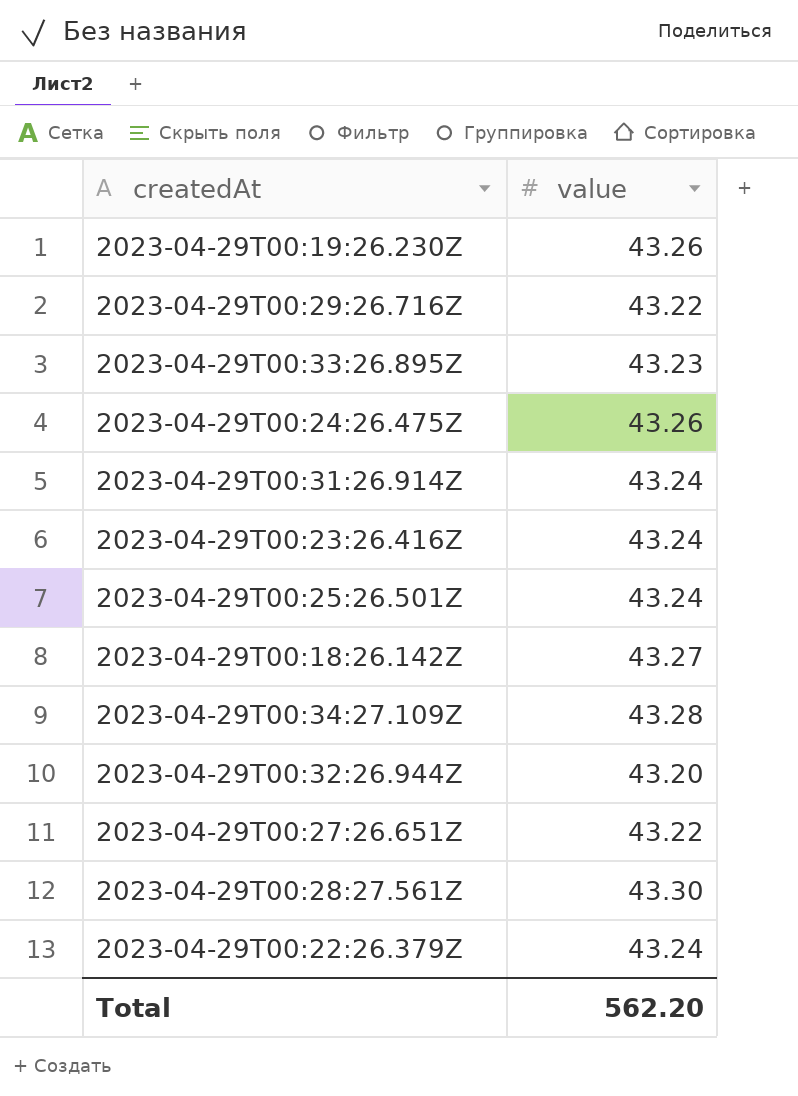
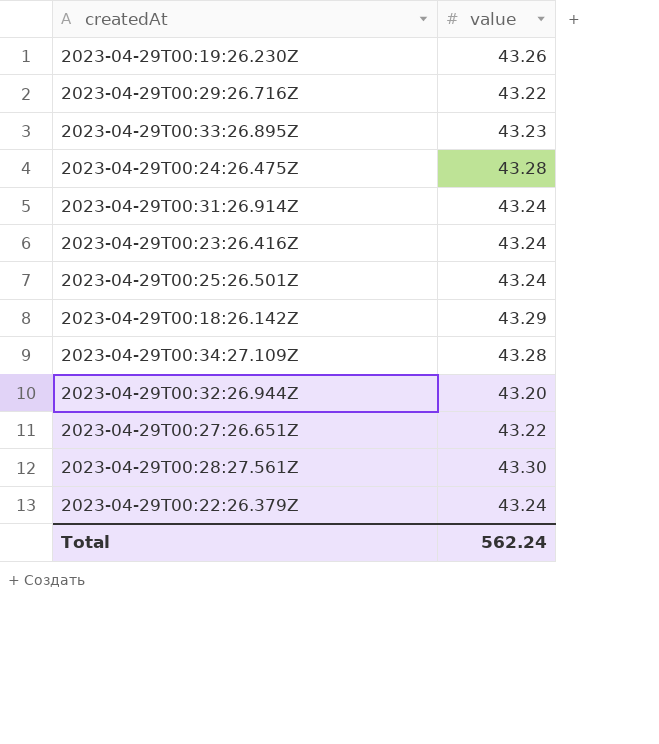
2023-04-29T00:24:26.475Z | value: 43.26 -> 43.28
2023-04-29T00:18:26.142Z | value: 43.27 -> 43.29
Total | value: 562.20 -> 562.24

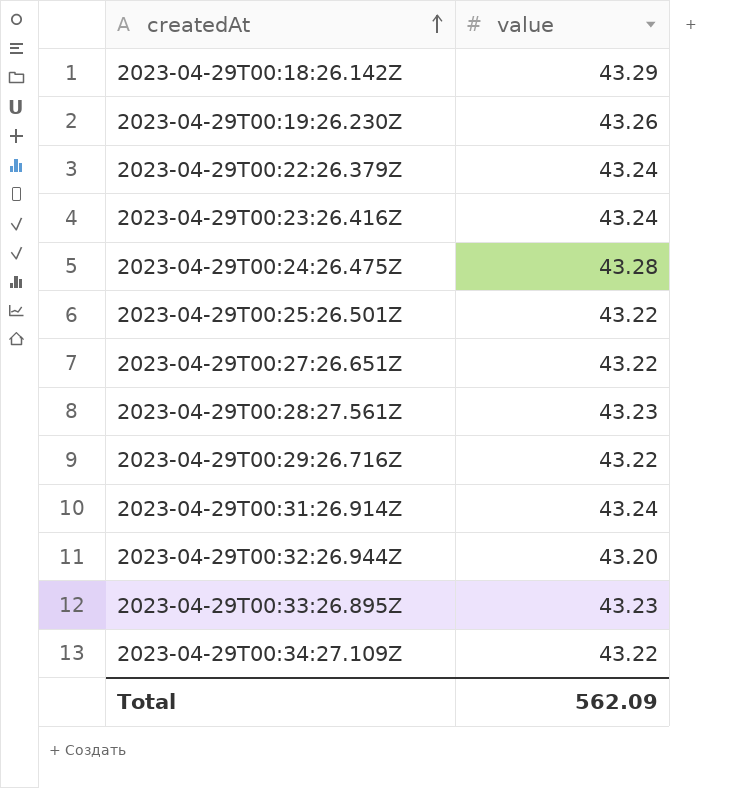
row order: none -> createdAt ascending
2023-04-29T00:25:26.501Z | value: 43.24 -> 43.22
2023-04-29T00:28:27.561Z | value: 43.30 -> 43.23
2023-04-29T00:34:27.109Z | value: 43.28 -> 43.22
Total | value: 562.24 -> 562.09

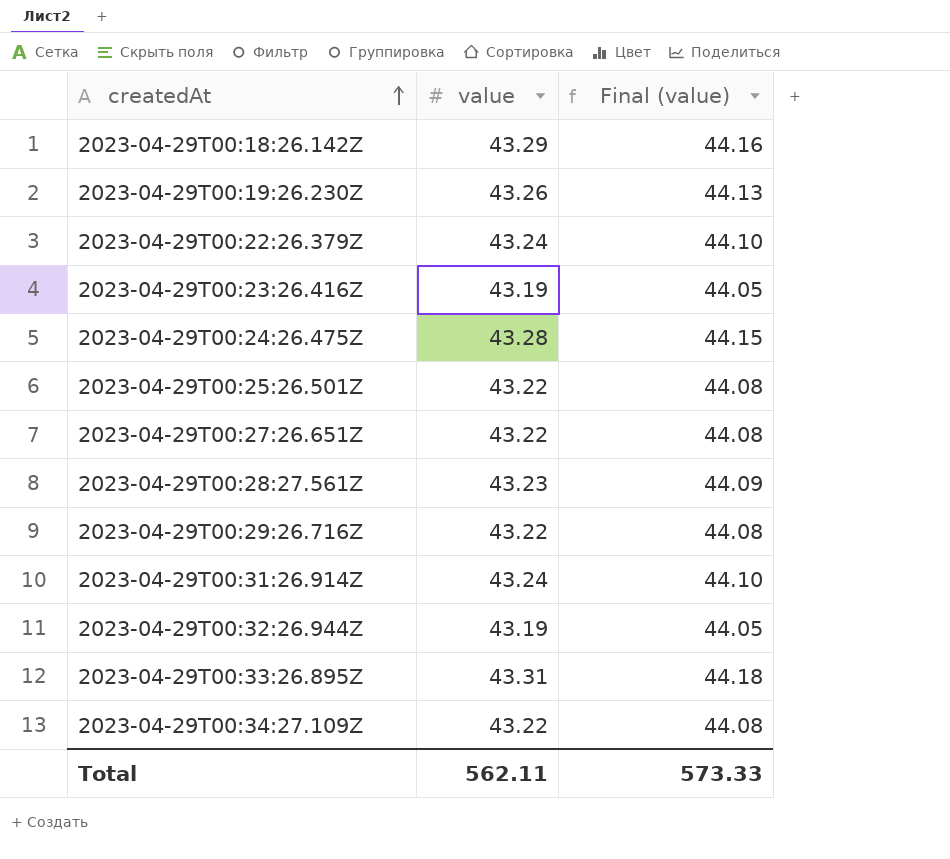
column Final (value) | formula: none -> [value] * 1.02
2023-04-29T00:23:26.416Z | value: 43.24 -> 43.19
2023-04-29T00:32:26.944Z | value: 43.20 -> 43.19
2023-04-29T00:33:26.895Z | value: 43.23 -> 43.31
Total | value: 562.09 -> 562.11

